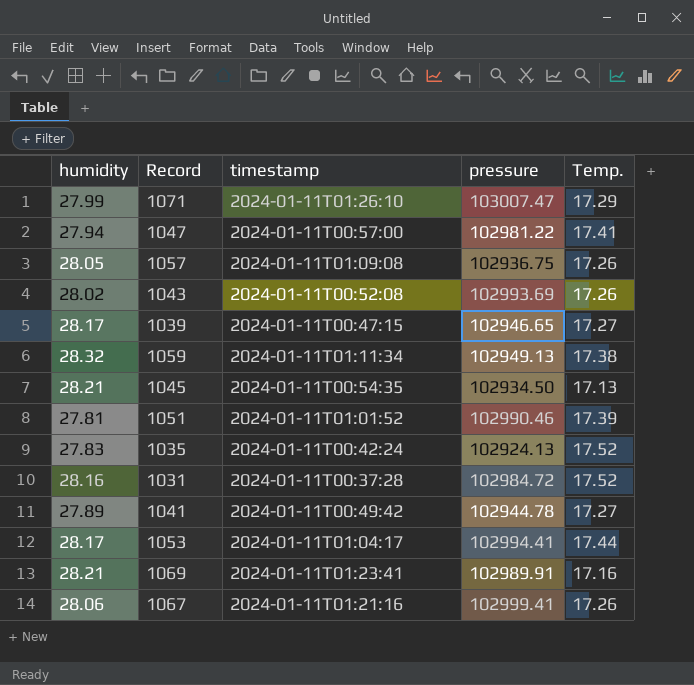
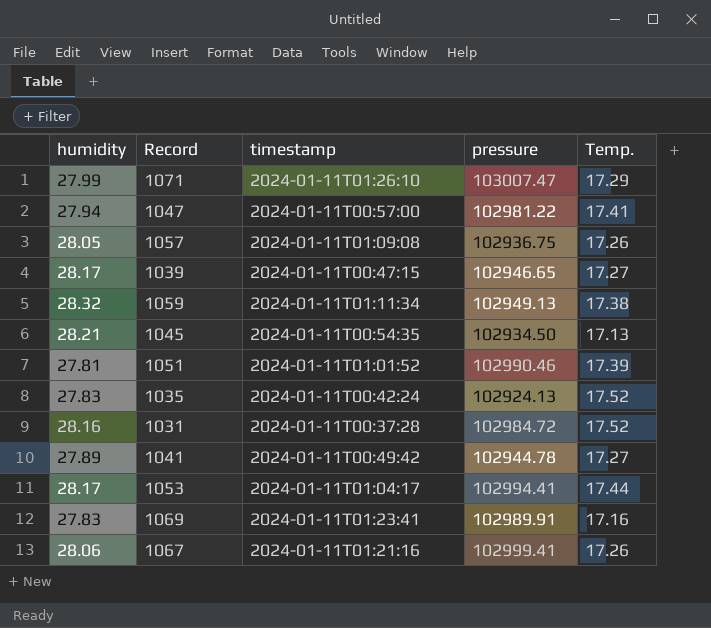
row 1043: 28.02 | 2024-01-11T00:52:08 | 102993.69 | 17.26 -> none
1069 | humidity: 28.21 -> 27.83

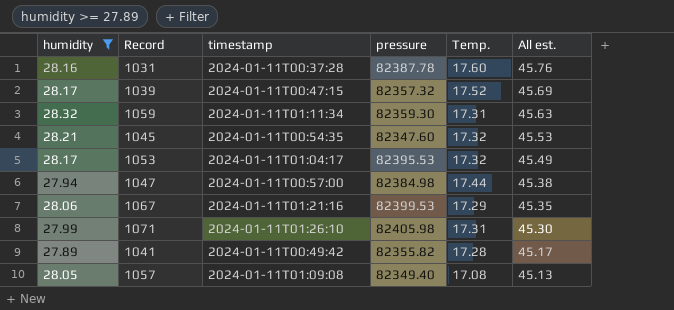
filter: none -> humidity >= 27.89
row order: none -> All est. descending
column All est. | formula: none -> [humidity] + [Temp.]
1031 | pressure: 102984.72 -> 82387.78
1031 | Temp.: 17.52 -> 17.60
1039 | pressure: 102946.65 -> 82357.32
1039 | Temp.: 17.27 -> 17.52
1059 | pressure: 102949.13 -> 82359.30
1059 | Temp.: 17.38 -> 17.31
1045 | pressure: 102934.50 -> 82347.60
1045 | Temp.: 17.13 -> 17.32
1053 | pressure: 102994.41 -> 82395.53
1053 | Temp.: 17.44 -> 17.32
1047 | pressure: 102981.22 -> 82384.98
1047 | Temp.: 17.41 -> 17.44
1067 | pressure: 102999.41 -> 82399.53
1067 | Temp.: 17.26 -> 17.29
1071 | pressure: 103007.47 -> 82405.98
1071 | Temp.: 17.29 -> 17.31
1041 | pressure: 102944.78 -> 82355.82
1041 | Temp.: 17.27 -> 17.28
1057 | pressure: 102936.75 -> 82349.40
1057 | Temp.: 17.26 -> 17.08

